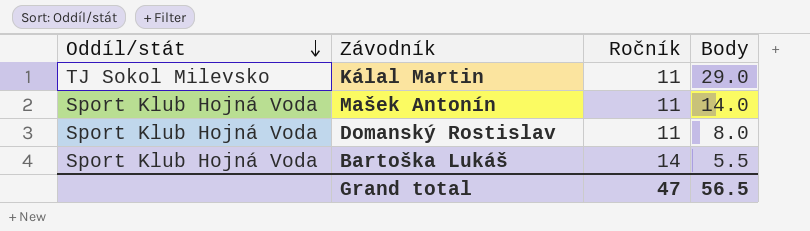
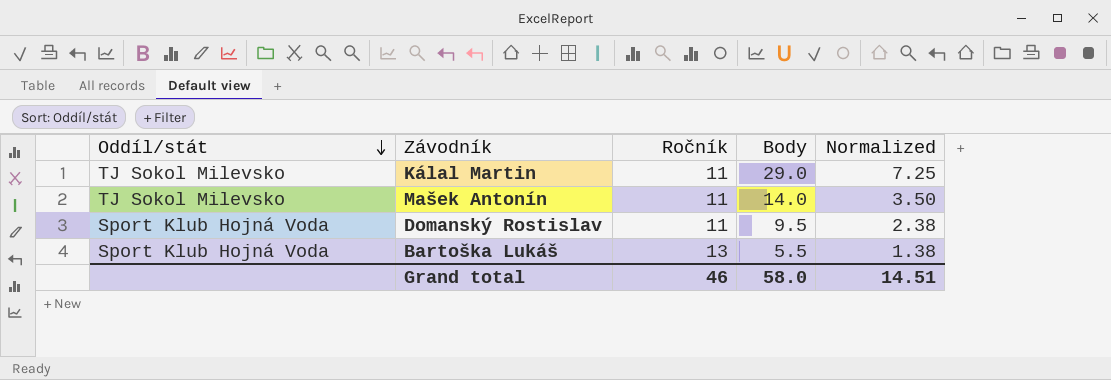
column Normalized | formula: none -> [Body] * 0.25
Mašek Antonín | Oddíl/stát: Sport Klub Hojná Voda -> TJ Sokol Milevsko
Domanský Rostislav | Body: 8.0 -> 9.5
Bartoška Lukáš | Ročník: 14 -> 13
Grand total | Ročník: 47 -> 46
Grand total | Body: 56.5 -> 58.0

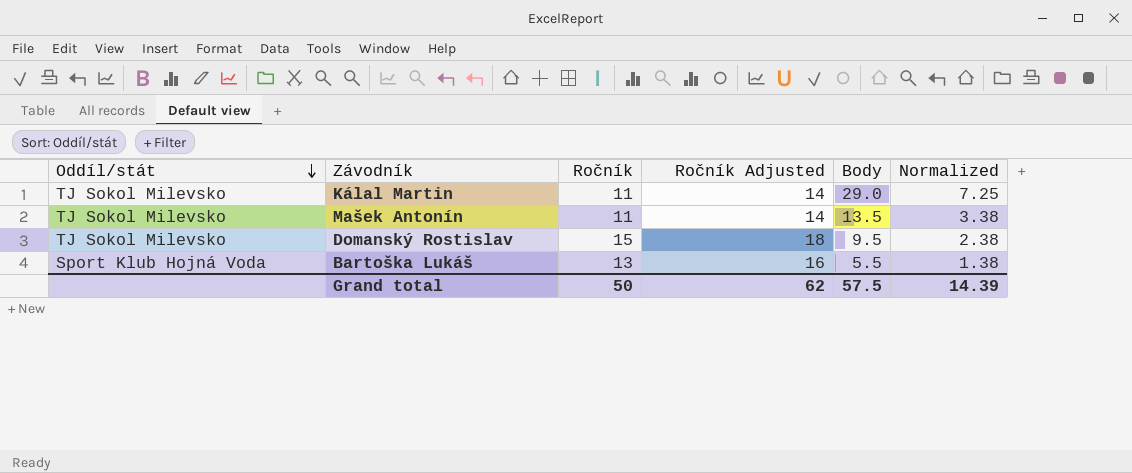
column Ročník Adjusted | formula: none -> [Ročník] + 3
Mašek Antonín | Body: 14.0 -> 13.5
Mašek Antonín | Normalized: 3.50 -> 3.38
Domanský Rostislav | Oddíl/stát: Sport Klub Hojná Voda -> TJ Sokol Milevsko
Domanský Rostislav | Ročník: 11 -> 15
Grand total | Ročník: 46 -> 50
Grand total | Body: 58.0 -> 57.5
Grand total | Normalized: 14.51 -> 14.39

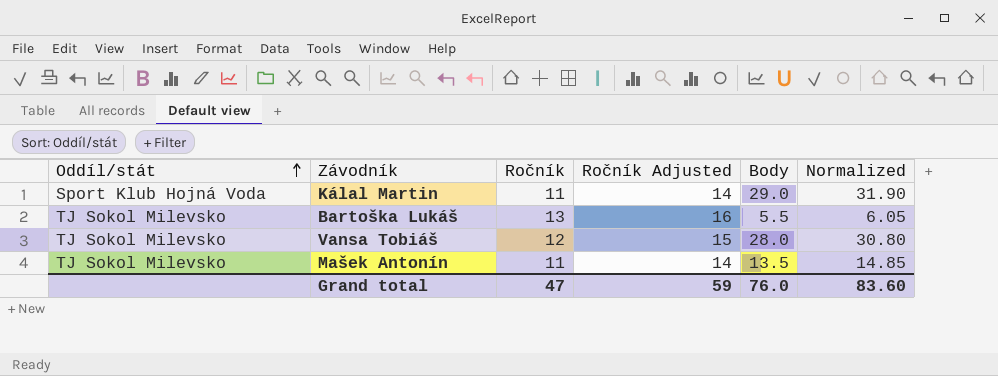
row order: Oddíl/stát descending -> Oddíl/stát ascending
column Normalized | formula: [Body] * 0.25 -> [Body] * 1.1
row Domanský Rostislav: TJ Sokol Milevsko | 15 | 18 | 9.5 | 2.38 -> none
Kálal Martin | Oddíl/stát: TJ Sokol Milevsko -> Sport Klub Hojná Voda
Bartoška Lukáš | Oddíl/stát: Sport Klub Hojná Voda -> TJ Sokol Milevsko
row Vansa Tobiáš: none -> TJ Sokol Milevsko | 12 | 15 | 28.0 | 30.80
Grand total | Ročník: 50 -> 47
Grand total | Ročník Adjusted: 62 -> 59
Grand total | Body: 57.5 -> 76.0
Grand total | Normalized: 14.39 -> 83.60

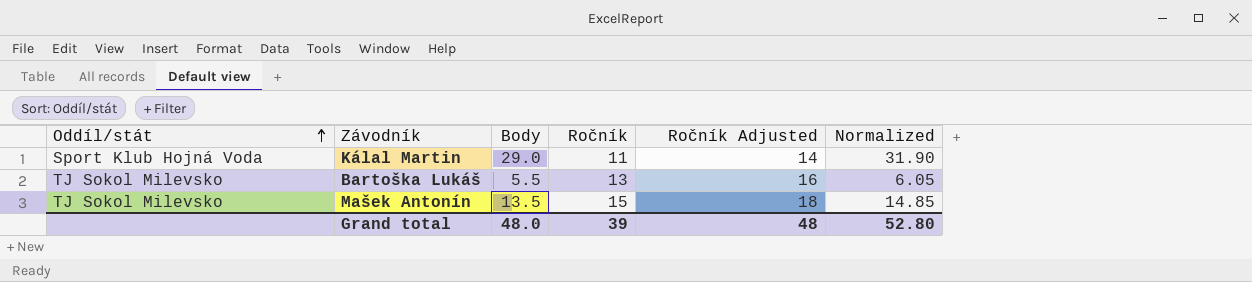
column Body | position: 5 -> 3
row Vansa Tobiáš: TJ Sokol Milevsko | 12 | 15 | 28.0 | 30.80 -> none
Mašek Antonín | Ročník: 11 -> 15
Mašek Antonín | Ročník Adjusted: 14 -> 18
Grand total | Body: 76.0 -> 48.0
Grand total | Ročník: 47 -> 39
Grand total | Ročník Adjusted: 59 -> 48
Grand total | Normalized: 83.60 -> 52.80

